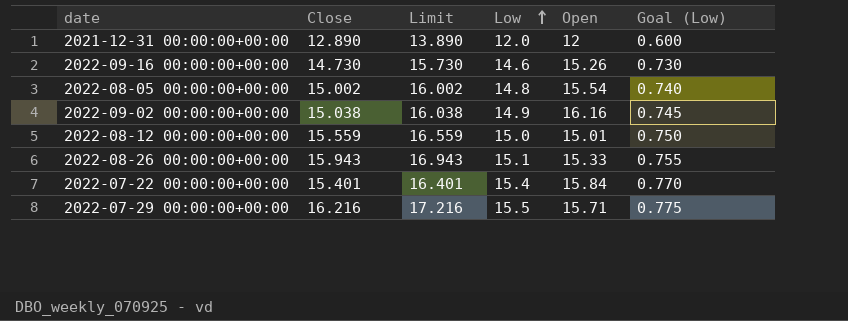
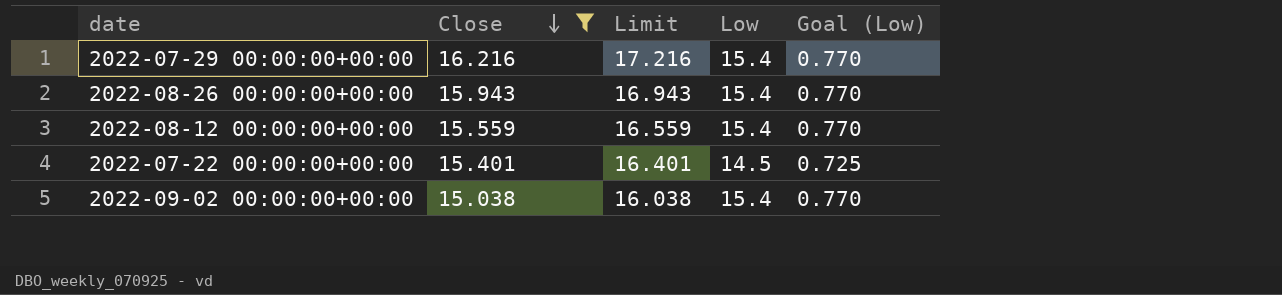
filter: none -> Close >= 15.038
row order: Low ascending -> Close descending
column Open | position: 5 -> none
2022-07-29 00:00:00+00:00 | Low: 15.5 -> 15.4
2022-07-29 00:00:00+00:00 | Goal (Low): 0.775 -> 0.770
2022-08-26 00:00:00+00:00 | Low: 15.1 -> 15.4
2022-08-26 00:00:00+00:00 | Goal (Low): 0.755 -> 0.770
2022-08-12 00:00:00+00:00 | Low: 15.0 -> 15.4
2022-08-12 00:00:00+00:00 | Goal (Low): 0.750 -> 0.770
2022-07-22 00:00:00+00:00 | Low: 15.4 -> 14.5
2022-07-22 00:00:00+00:00 | Goal (Low): 0.770 -> 0.725
2022-09-02 00:00:00+00:00 | Low: 14.9 -> 15.4
2022-09-02 00:00:00+00:00 | Goal (Low): 0.745 -> 0.770

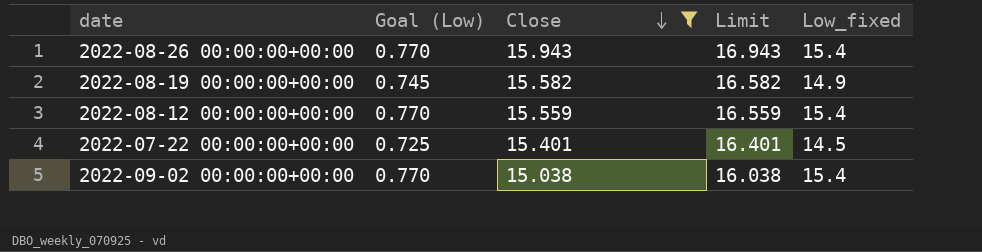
column Goal (Low) | position: 5 -> 2
column name: Low -> Low_fixed
row 2022-07-29 00:00:00+00:00: 16.216 | 17.216 | 15.4 | 0.770 -> none
row 2022-08-19 00:00:00+00:00: none -> 0.745 | 15.582 | 16.582 | 14.9

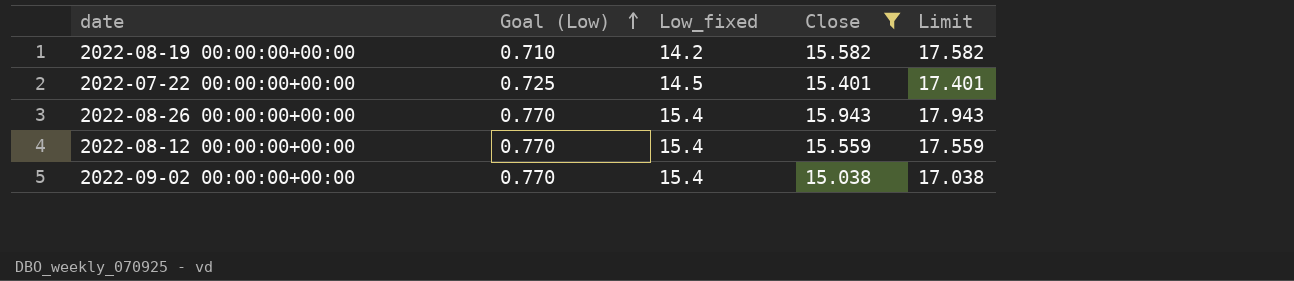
row order: Close descending -> Goal (Low) ascending
column Low_fixed | position: 5 -> 3
column Limit | formula: [Close] + 1 -> [Close] + 2
2022-08-19 00:00:00+00:00 | Goal (Low): 0.745 -> 0.710
2022-08-19 00:00:00+00:00 | Low_fixed: 14.9 -> 14.2

